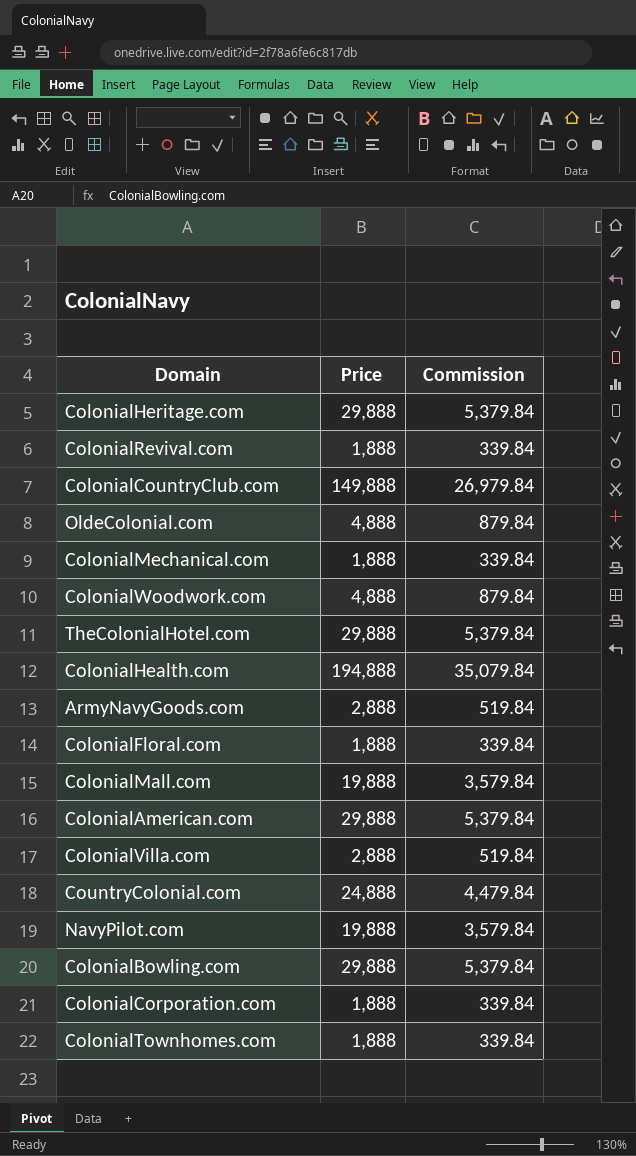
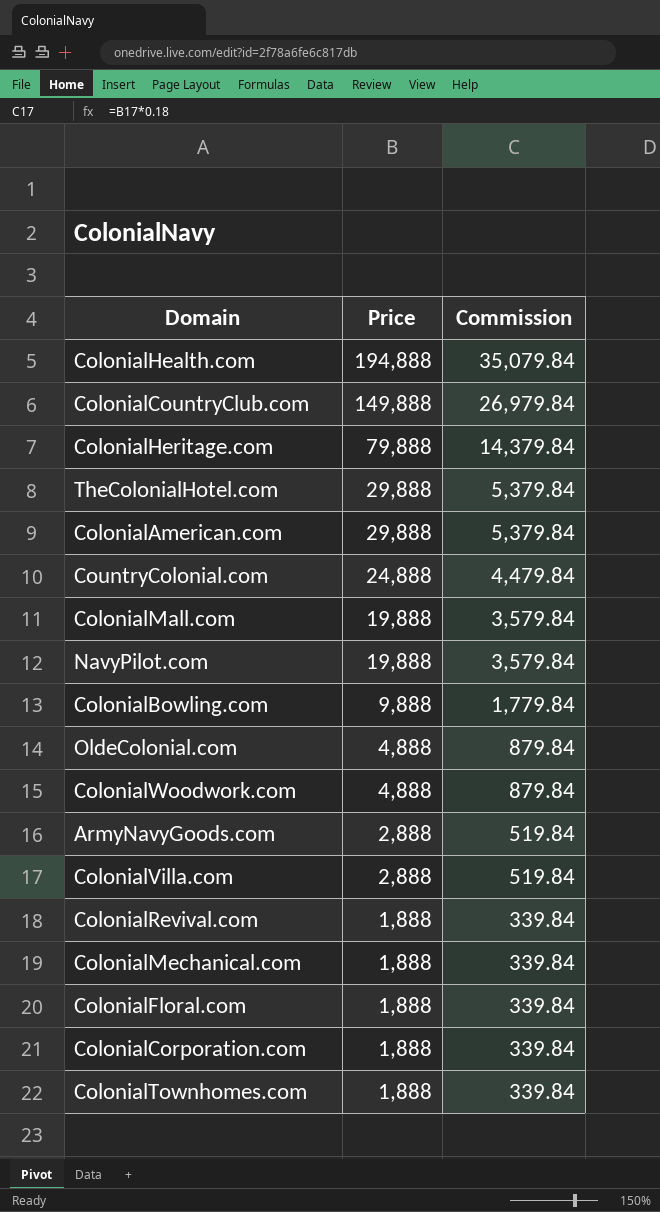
row order: none -> Price descending
ColonialHeritage.com | Price: 29,888 -> 79,888
ColonialHeritage.com | Commission: 5,379.84 -> 14,379.84
ColonialBowling.com | Price: 29,888 -> 9,888
ColonialBowling.com | Commission: 5,379.84 -> 1,779.84

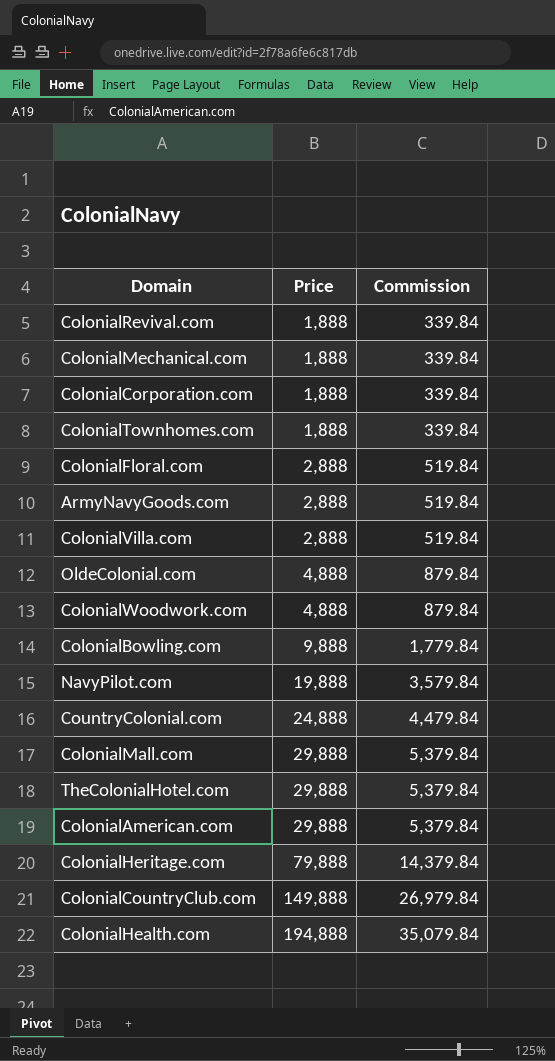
row order: Price descending -> Price ascending
ColonialFloral.com | Price: 1,888 -> 2,888
ColonialFloral.com | Commission: 339.84 -> 519.84
ColonialMall.com | Price: 19,888 -> 29,888
ColonialMall.com | Commission: 3,579.84 -> 5,379.84

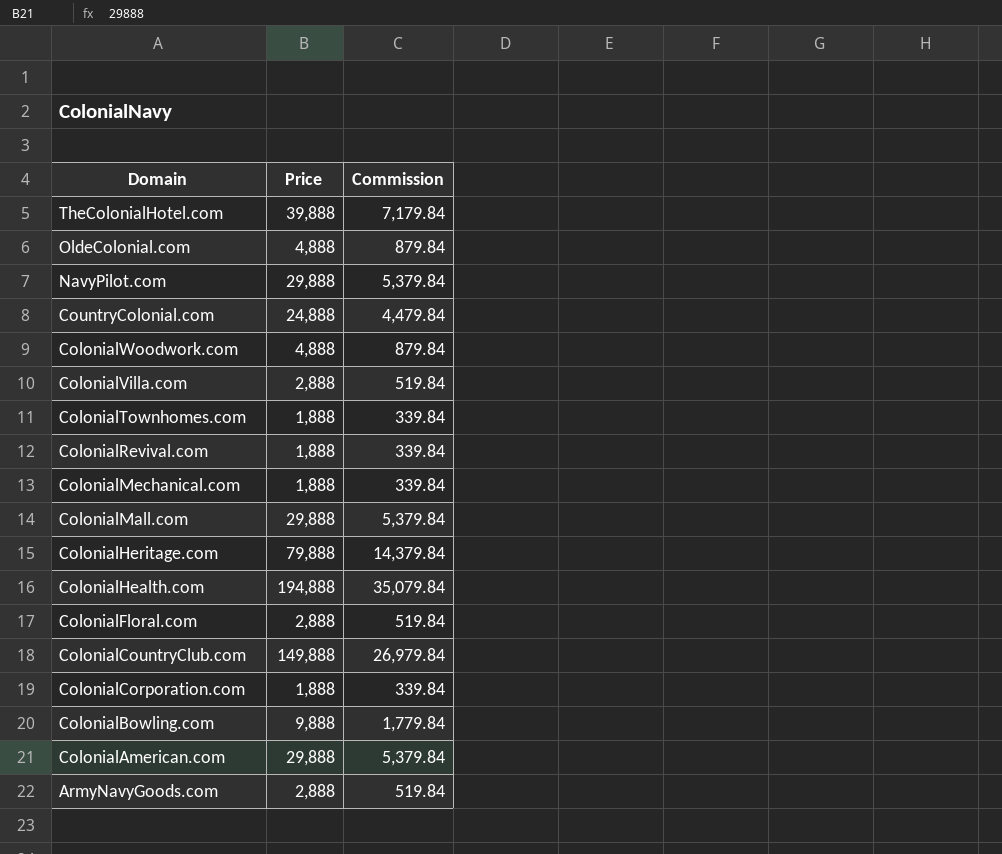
row order: Price ascending -> Domain descending
TheColonialHotel.com | Price: 29,888 -> 39,888
TheColonialHotel.com | Commission: 5,379.84 -> 7,179.84
NavyPilot.com | Price: 19,888 -> 29,888
NavyPilot.com | Commission: 3,579.84 -> 5,379.84

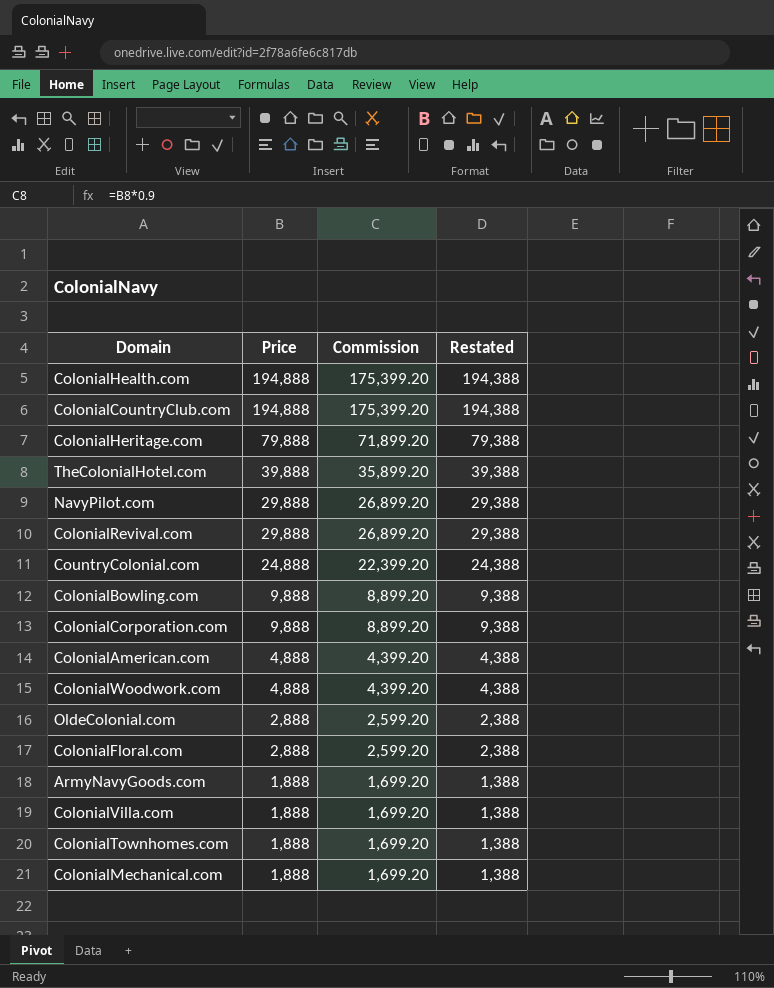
row order: Domain descending -> Price descending
column Commission | formula: [Price] * 0.18 -> [Price] * 0.9
column Restated | formula: none -> [Price] - 500
row ColonialMall.com: 29,888 | 5,379.84 -> none
ColonialCountryClub.com | Price: 149,888 -> 194,888
ColonialRevival.com | Price: 1,888 -> 29,888
ColonialCorporation.com | Price: 1,888 -> 9,888
ColonialAmerican.com | Price: 29,888 -> 4,888
OldeColonial.com | Price: 4,888 -> 2,888
ArmyNavyGoods.com | Price: 2,888 -> 1,888
ColonialVilla.com | Price: 2,888 -> 1,888

